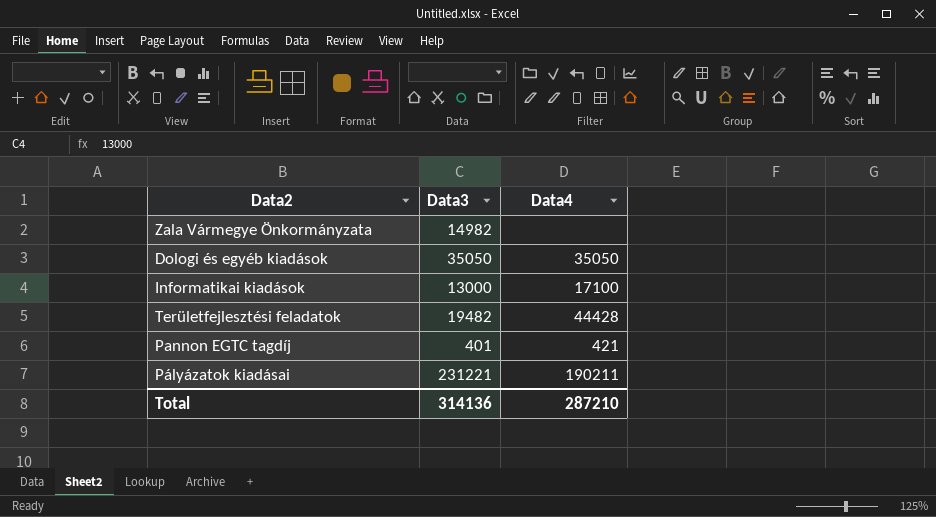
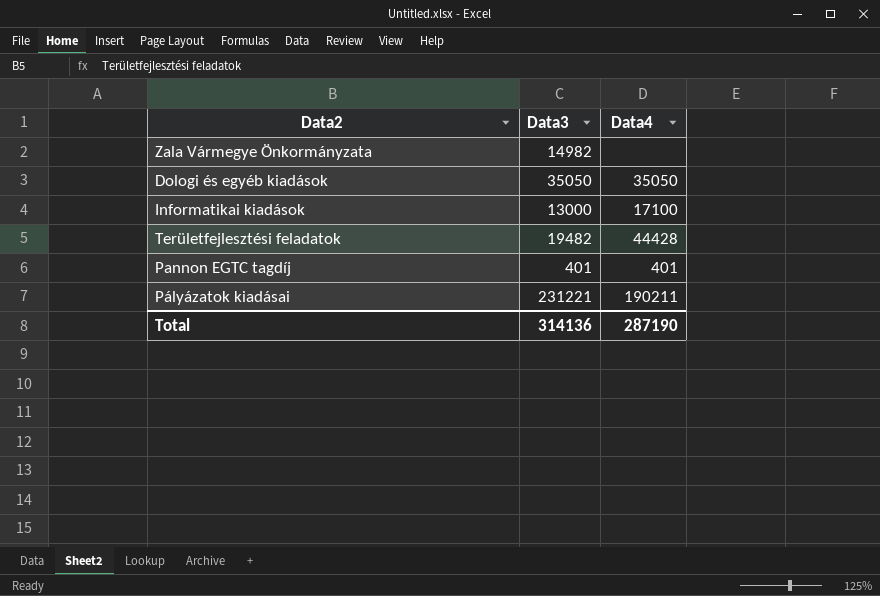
Pannon EGTC tagdíj | Data4: 421 -> 401
Total | Data4: 287210 -> 287190

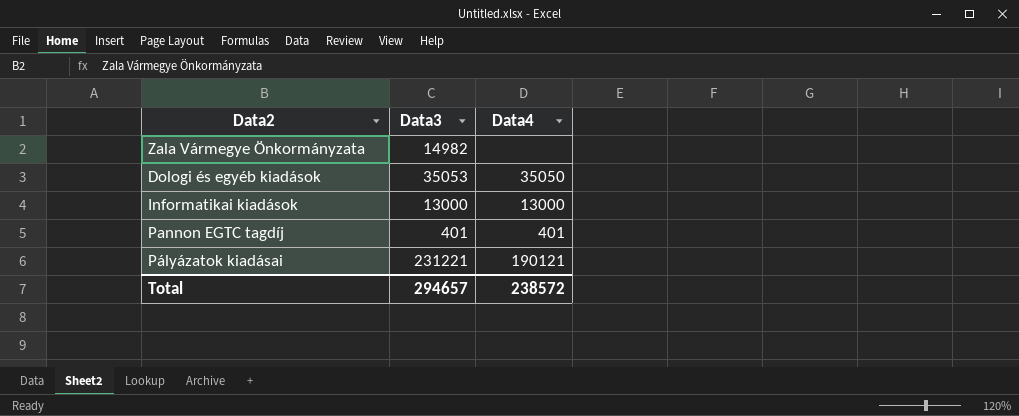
row Területfejlesztési feladatok: 19482 | 44428 -> none
Dologi és egyéb kiadások | Data3: 35050 -> 35053
Informatikai kiadások | Data4: 17100 -> 13000
Pályázatok kiadásai | Data4: 190211 -> 190121
Total | Data3: 314136 -> 294657
Total | Data4: 287190 -> 238572

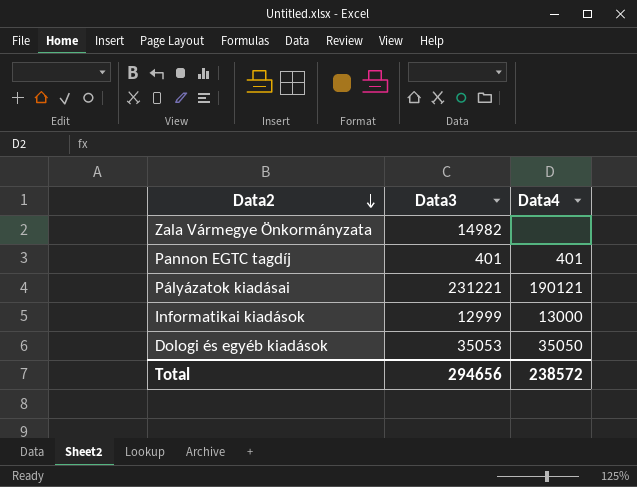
row order: none -> Data2 descending
Informatikai kiadások | Data3: 13000 -> 12999
Total | Data3: 294657 -> 294656

